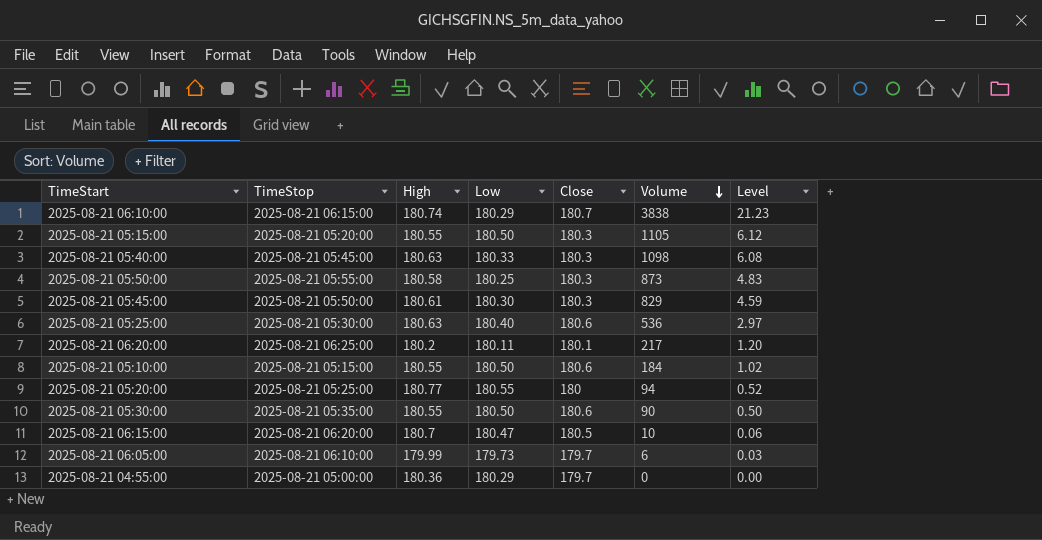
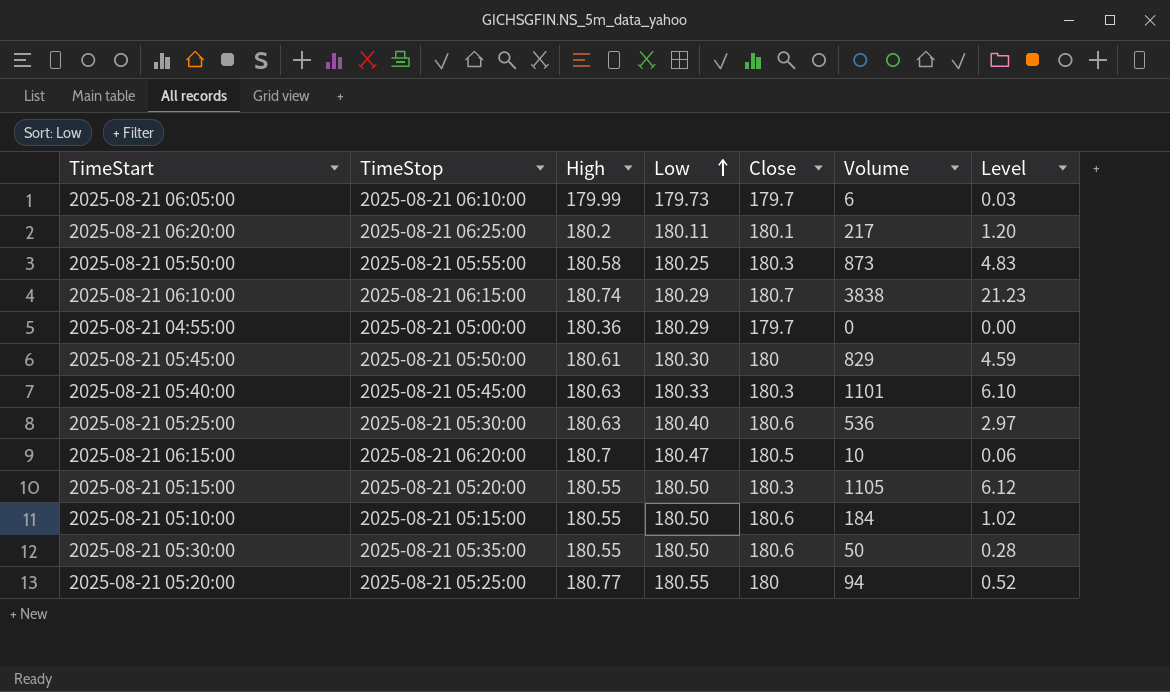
row order: Volume descending -> Low ascending
2025-08-21 05:45:00 | Close: 180.3 -> 180
2025-08-21 05:40:00 | Volume: 1098 -> 1101
2025-08-21 05:40:00 | Level: 6.08 -> 6.10
2025-08-21 05:30:00 | Volume: 90 -> 50
2025-08-21 05:30:00 | Level: 0.50 -> 0.28

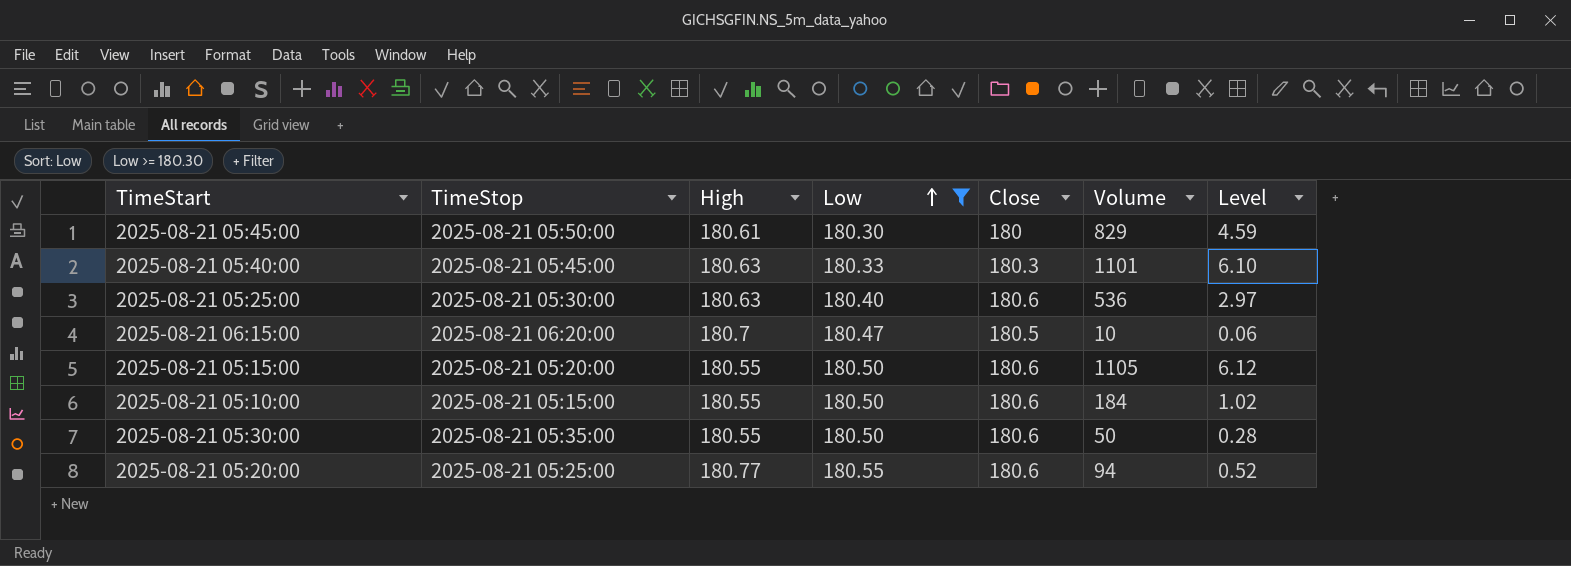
filter: none -> Low >= 180.30
2025-08-21 05:15:00 | Close: 180.3 -> 180.6
2025-08-21 05:20:00 | Close: 180 -> 180.6

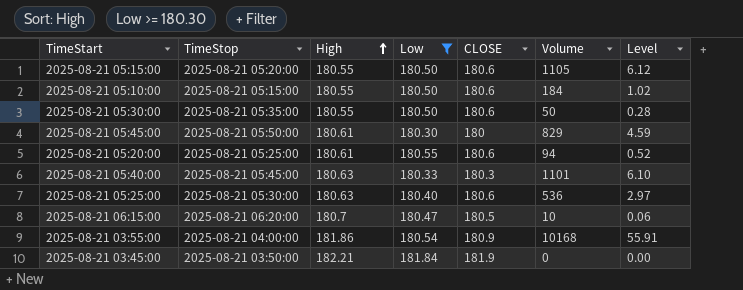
row order: Low ascending -> High ascending
column name: Close -> CLOSE
2025-08-21 05:20:00 | High: 180.77 -> 180.61
row 2025-08-21 03:55:00: none -> 2025-08-21 04:00:00 | 181.86 | 180.54 | 180.9 | 10168 | 55.91
row 2025-08-21 03:45:00: none -> 2025-08-21 03:50:00 | 182.21 | 181.84 | 181.9 | 0 | 0.00

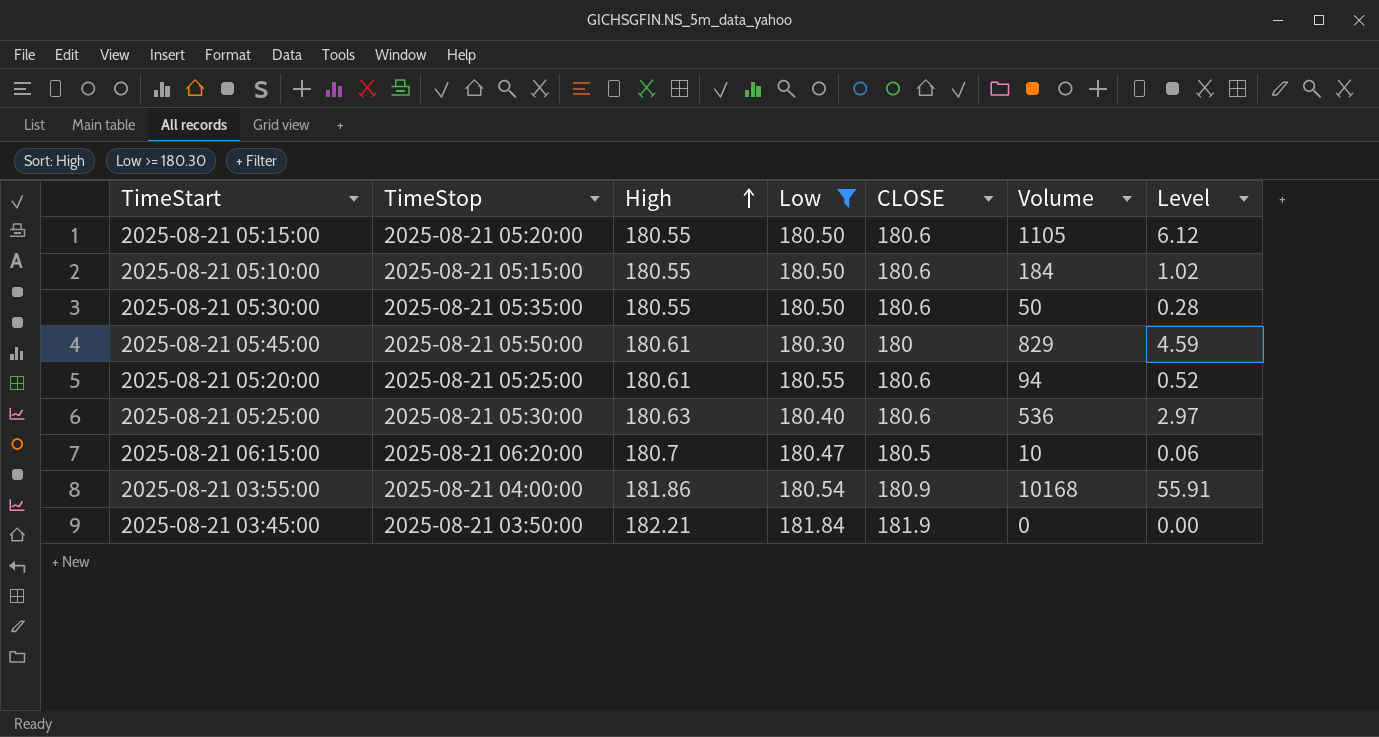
row 2025-08-21 05:40:00: 2025-08-21 05:45:00 | 180.63 | 180.33 | 180.3 | 1101 | 6.10 -> none

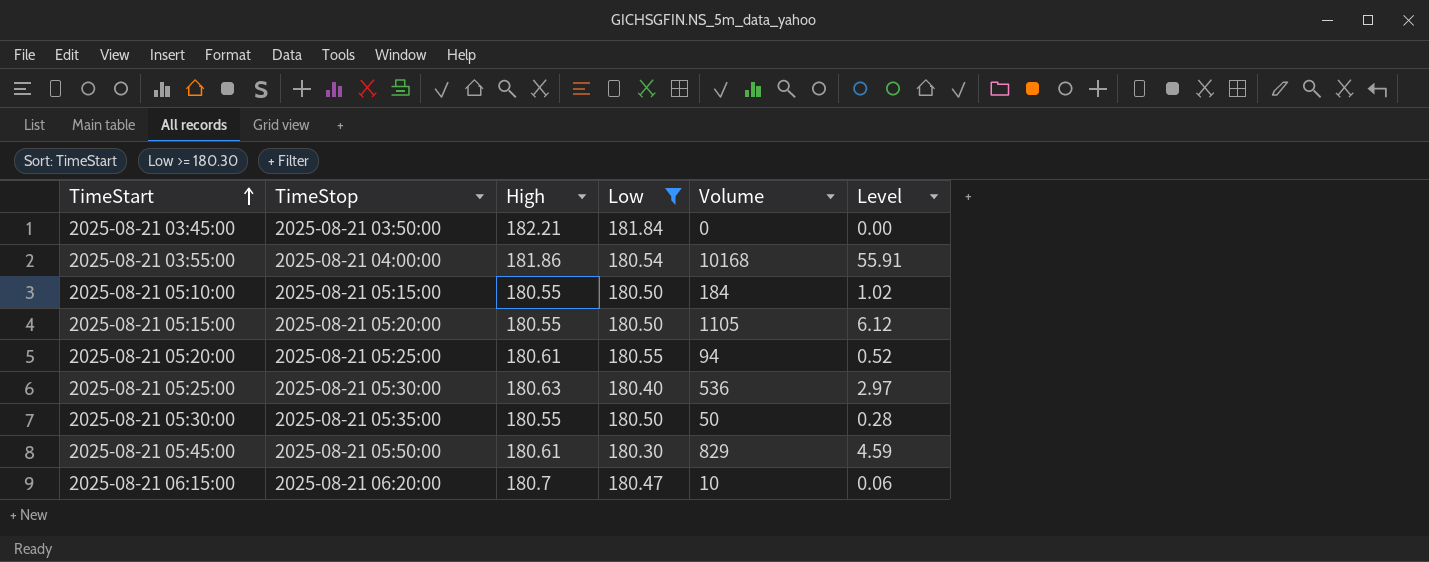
row order: High ascending -> TimeStart ascending
column CLOSE | position: 5 -> none

